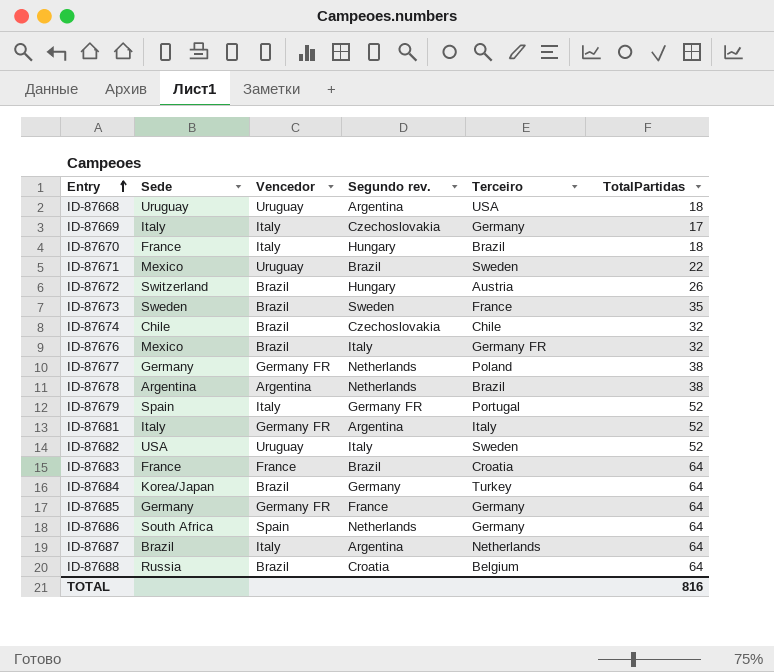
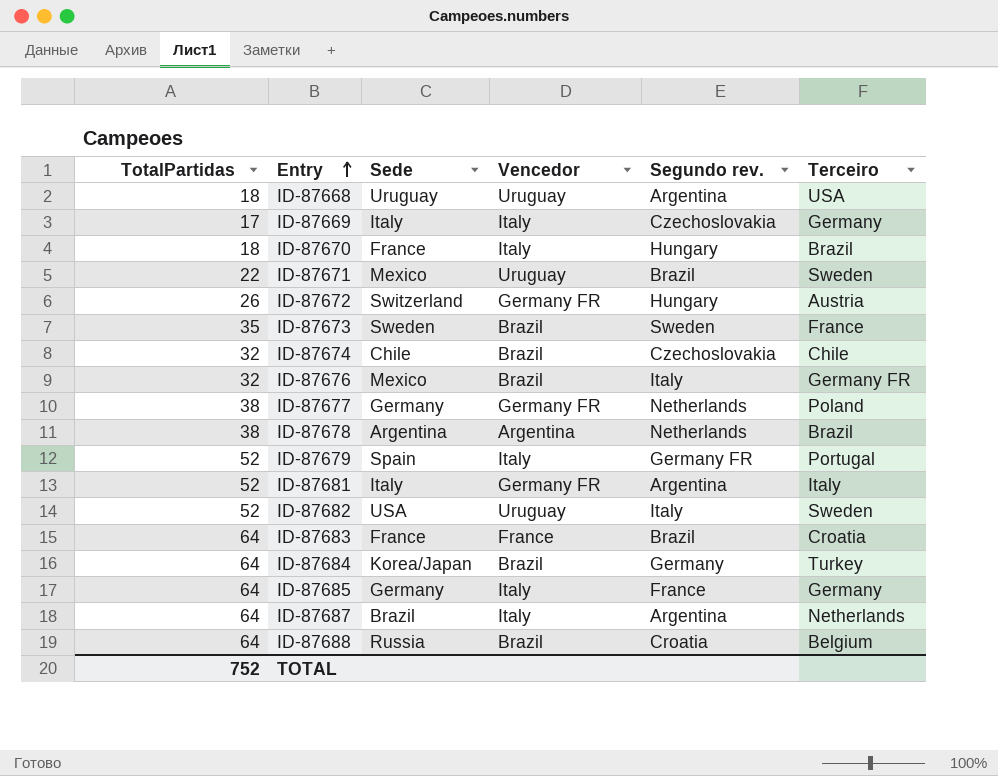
column TotalPartidas | position: 6 -> 1
row ID-87686: South Africa | Spain | Netherlands | Germany | 64 -> none
ID-87672 | Vencedor: Brazil -> Germany FR
ID-87685 | Vencedor: Germany FR -> Italy
TOTAL | TotalPartidas: 816 -> 752

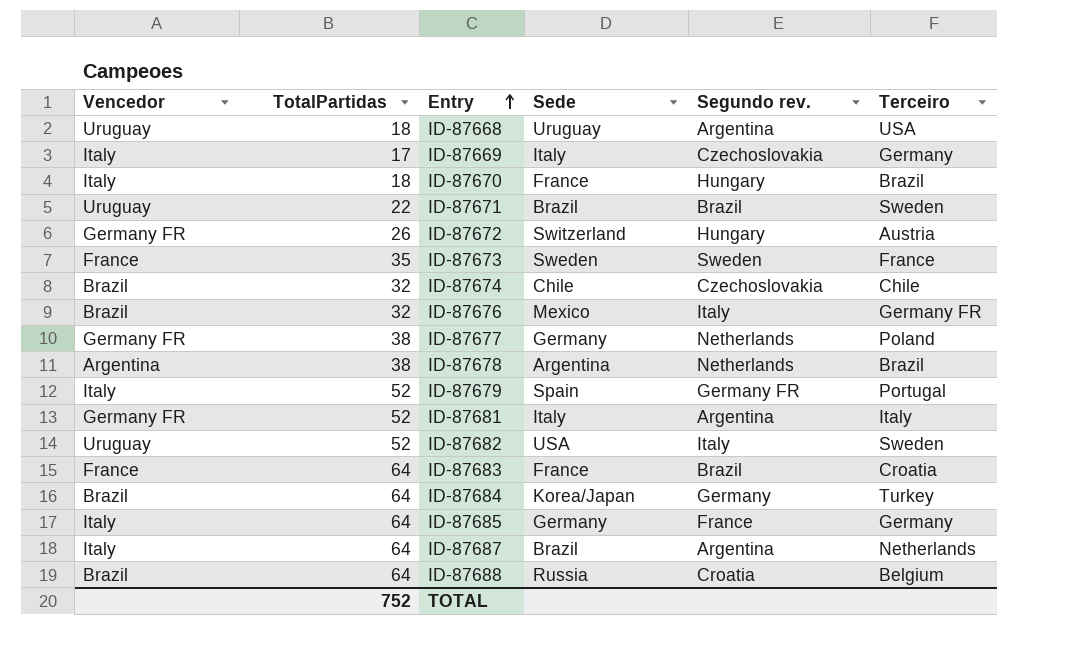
column Vencedor | position: 4 -> 1
ID-87671 | Sede: Mexico -> Brazil
ID-87673 | Vencedor: Brazil -> France

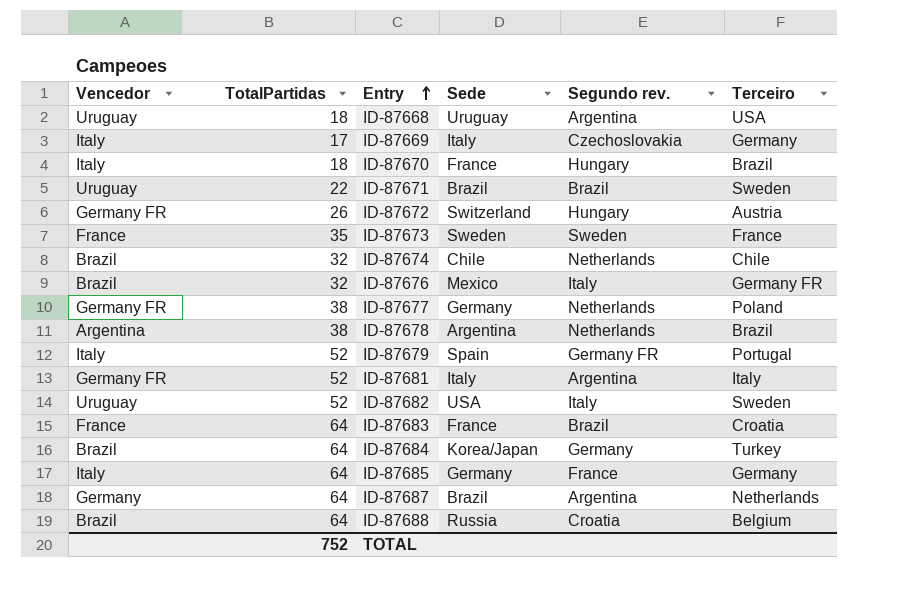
ID-87674 | Segundo rev.: Czechoslovakia -> Netherlands
ID-87687 | Vencedor: Italy -> Germany

